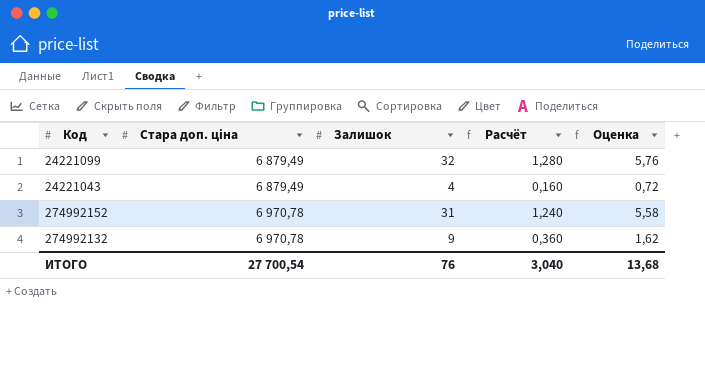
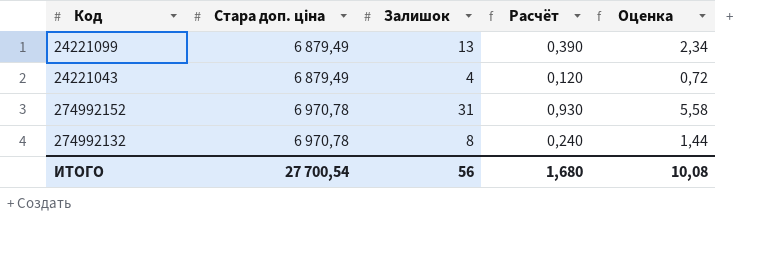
column Расчёт | formula: [Залишок] * 0,04 -> [Залишок] * 0,03
24221099 | Залишок: 32 -> 13
24221099 | Оценка: 5,76 -> 2,34
274992132 | Залишок: 9 -> 8
274992132 | Оценка: 1,62 -> 1,44
ИТОГО | Залишок: 76 -> 56
ИТОГО | Расчёт: 3,040 -> 1,680
ИТОГО | Оценка: 13,68 -> 10,08

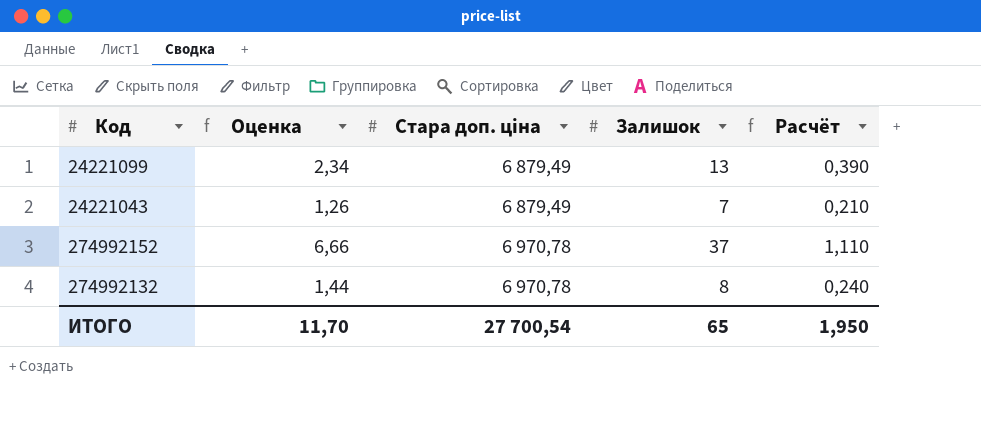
column Оценка | position: 5 -> 2
24221043 | Оценка: 0,72 -> 1,26
24221043 | Залишок: 4 -> 7
24221043 | Расчёт: 0,120 -> 0,210
274992152 | Оценка: 5,58 -> 6,66
274992152 | Залишок: 31 -> 37
274992152 | Расчёт: 0,930 -> 1,110
ИТОГО | Оценка: 10,08 -> 11,70
ИТОГО | Залишок: 56 -> 65
ИТОГО | Расчёт: 1,680 -> 1,950

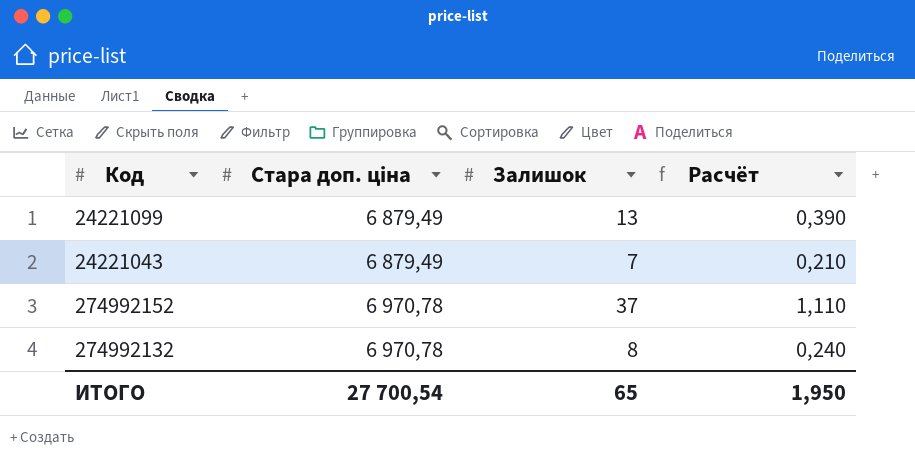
column Оценка | formula: [Залишок] * 0,18 -> none

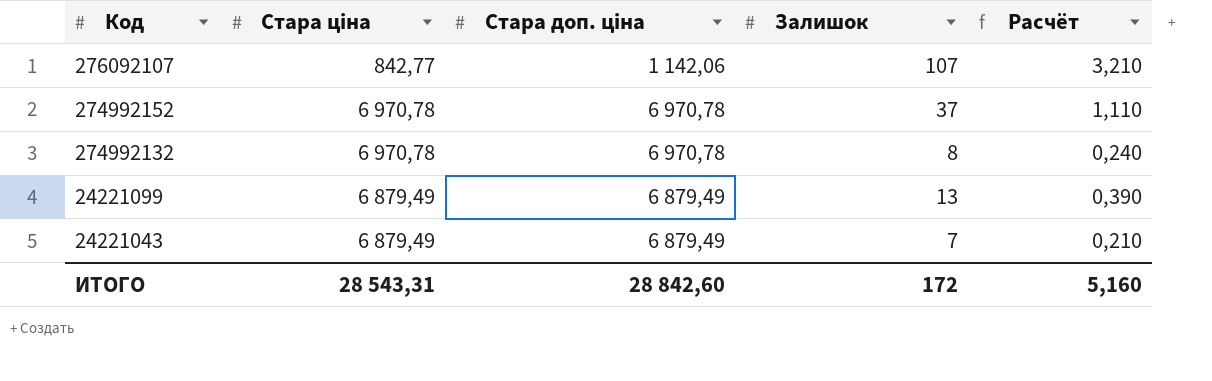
row order: Стара доп. ціна ascending -> Код descending
column Стара ціна | position: none -> 2
row 276092107: none -> 842,77 | 1 142,06 | 107 | 3,210
ИТОГО | Стара доп. ціна: 27 700,54 -> 28 842,60
ИТОГО | Залишок: 65 -> 172
ИТОГО | Расчёт: 1,950 -> 5,160

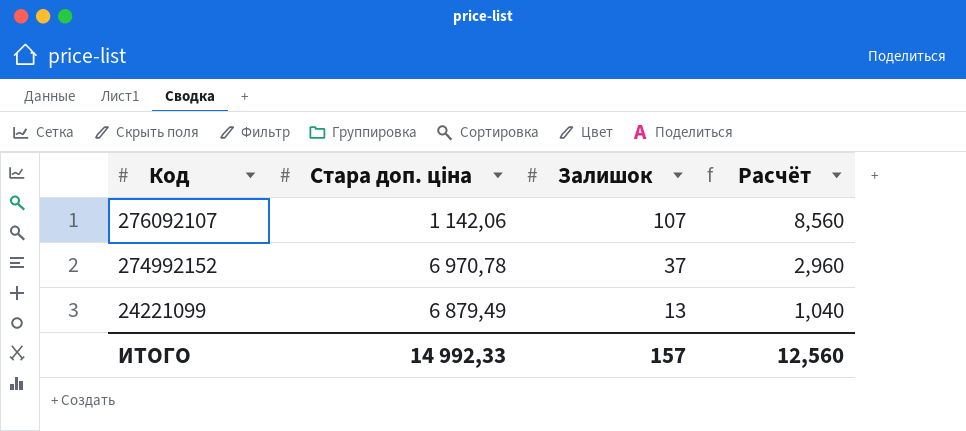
column Стара ціна | position: 2 -> none
column Расчёт | formula: [Залишок] * 0,03 -> [Залишок] * 0,08
row 274992132: 6 970,78 | 6 970,78 | 8 | 0,240 -> none
row 24221043: 6 879,49 | 6 879,49 | 7 | 0,210 -> none
ИТОГО | Стара доп. ціна: 28 842,60 -> 14 992,33
ИТОГО | Залишок: 172 -> 157
ИТОГО | Расчёт: 5,160 -> 12,560

